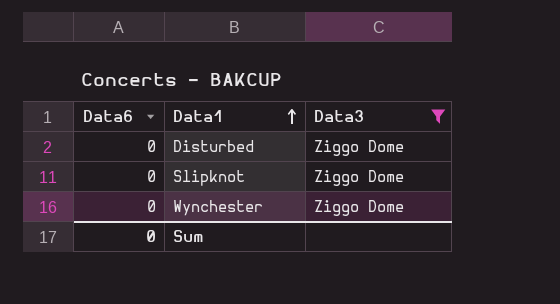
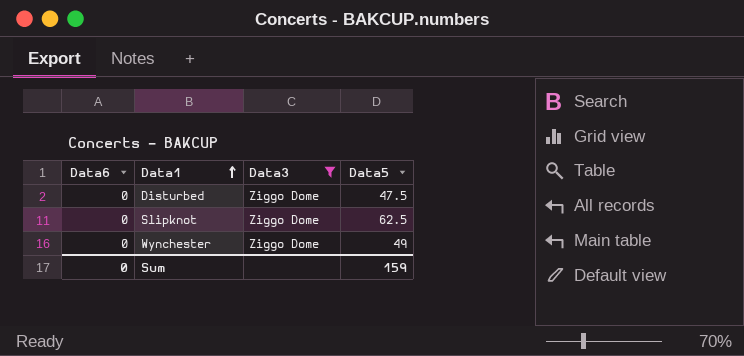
column Data5 | position: none -> 4

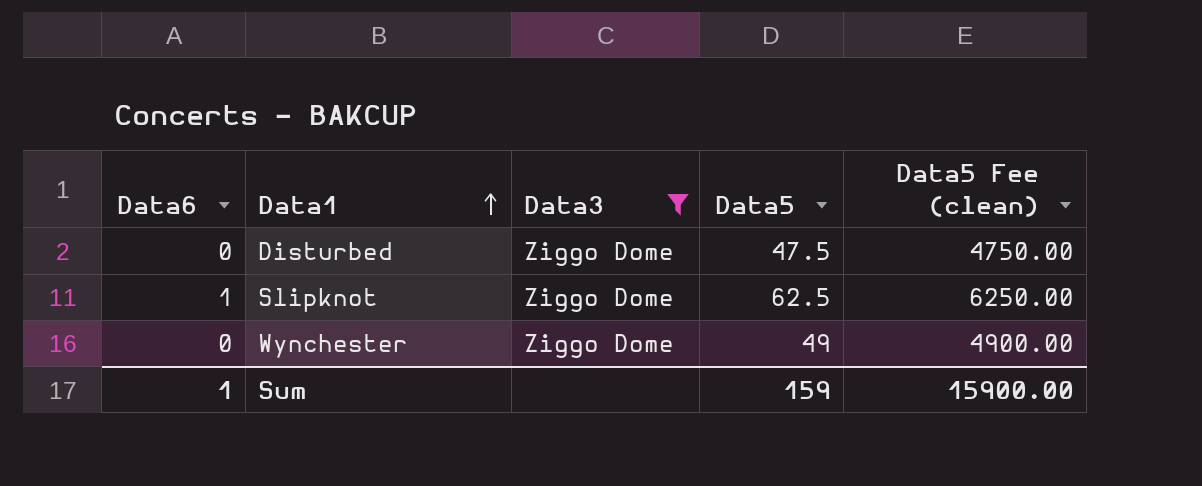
column Data5 Fee (clean) | formula: none -> [Data5] * 100
Slipknot | Data6: 0 -> 1
Sum | Data6: 0 -> 1

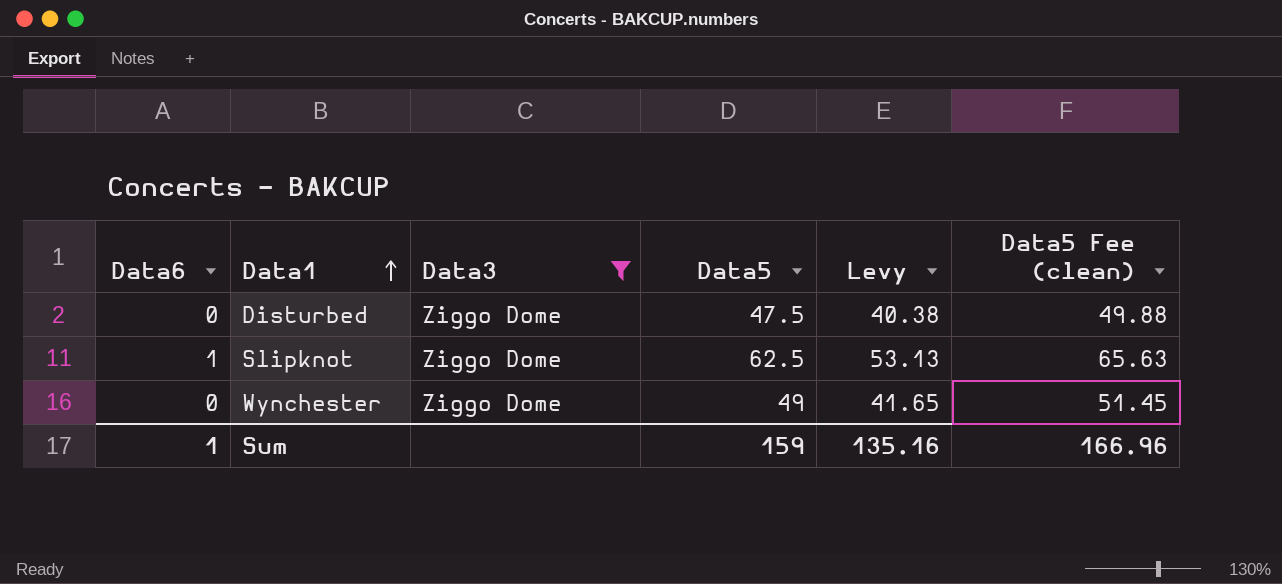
column Levy | formula: none -> [Data5] * 0.85
column Data5 Fee (clean) | formula: [Data5] * 100 -> [Data5] * 1.05
Sum | Data5 Fee (clean): 15900.00 -> 166.96

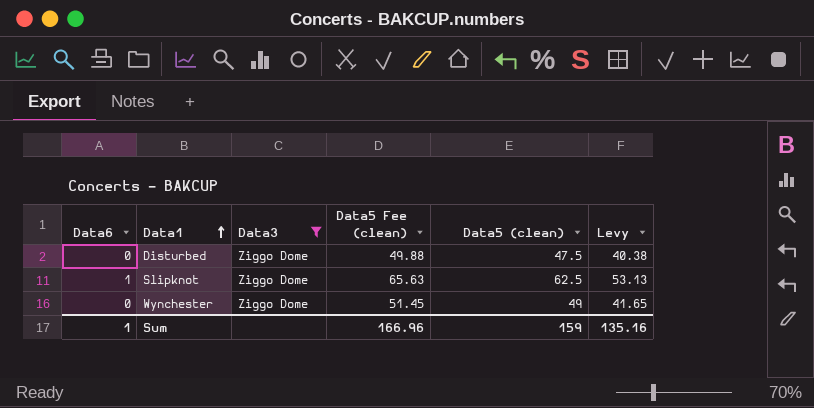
column Data5 Fee (clean) | position: 6 -> 4
column name: Data5 -> Data5 (clean)

